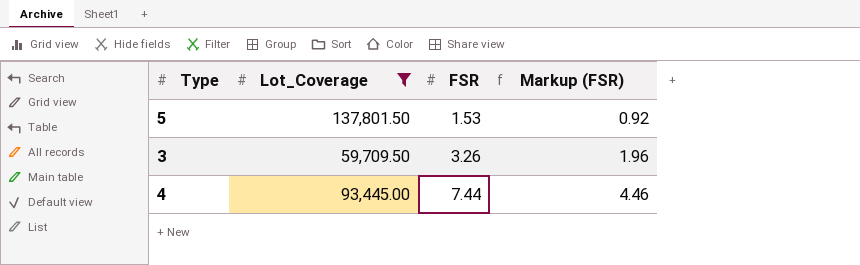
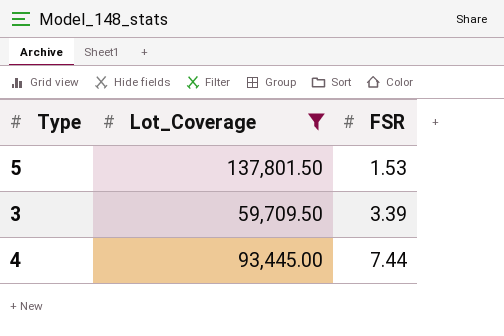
column Markup (FSR) | formula: [FSR] * 0.6 -> none
3 | FSR: 3.26 -> 3.39

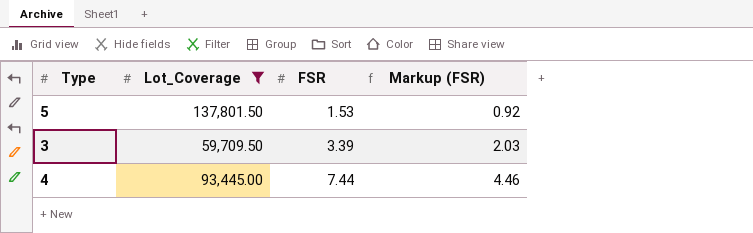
column Markup (FSR) | formula: none -> [FSR] * 0.6

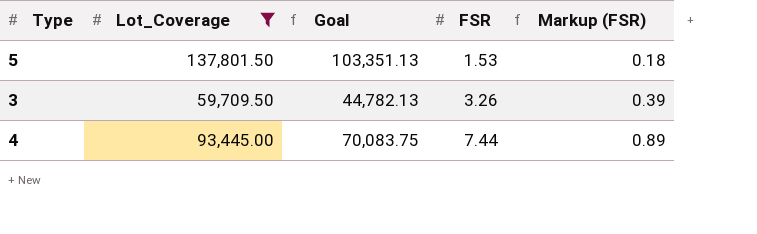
column Goal | formula: none -> [Lot_Coverage] * 0.75
column Markup (FSR) | formula: [FSR] * 0.6 -> [FSR] * 0.12
3 | FSR: 3.39 -> 3.26

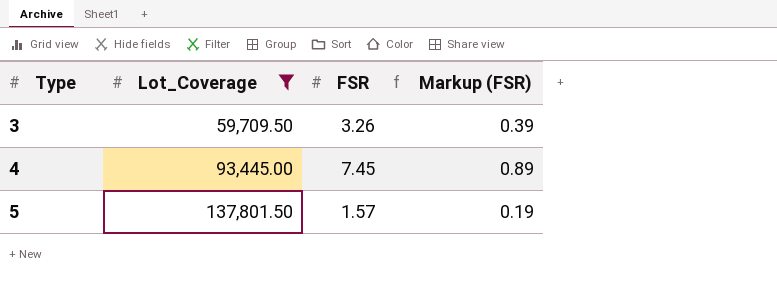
row order: FSR ascending -> Type ascending
column Goal | formula: [Lot_Coverage] * 0.75 -> none
4 | FSR: 7.44 -> 7.45
5 | FSR: 1.53 -> 1.57
5 | Markup (FSR): 0.18 -> 0.19

